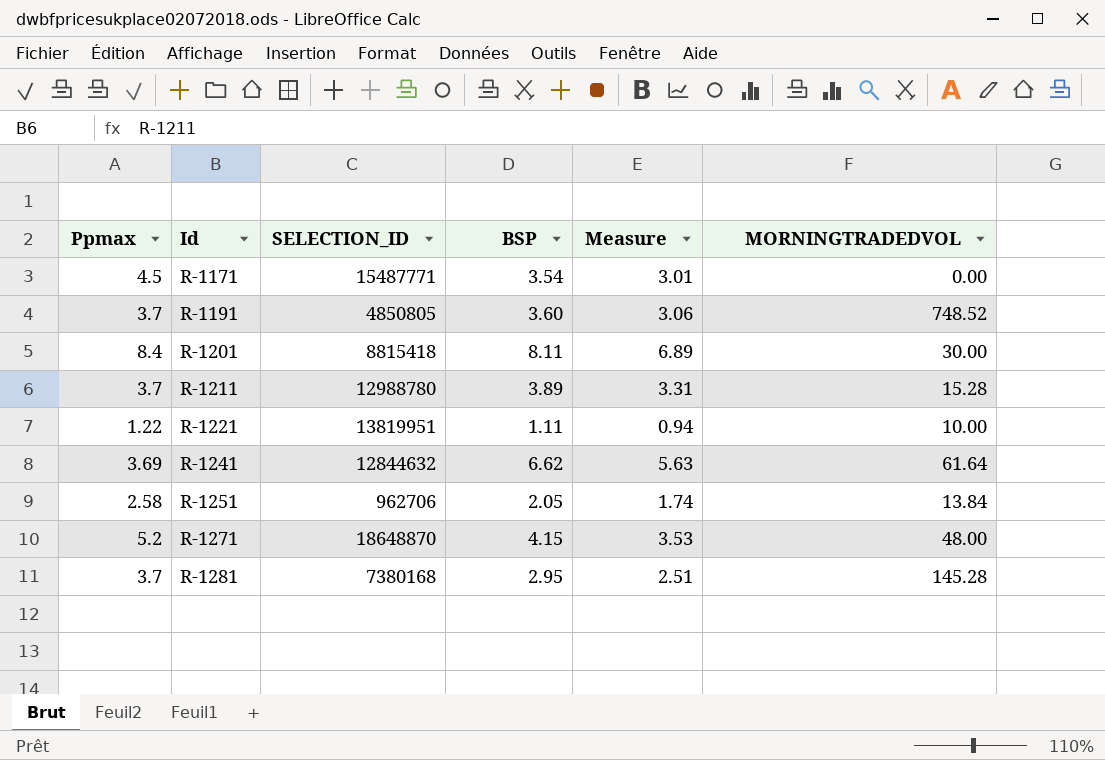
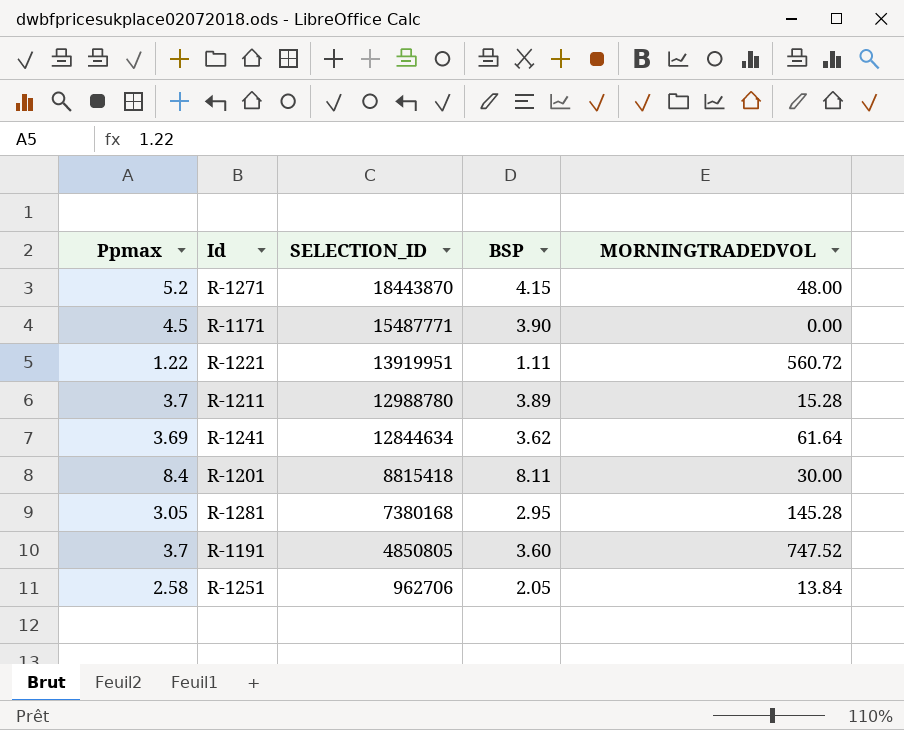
row order: Id ascending -> SELECTION_ID descending
column Measure | formula: [BSP] * 0.85 -> none
R-1271 | SELECTION_ID: 18648870 -> 18443870
R-1171 | BSP: 3.54 -> 3.90
R-1221 | SELECTION_ID: 13819951 -> 13919951
R-1221 | MORNINGTRADEDVOL: 10.00 -> 560.72
R-1241 | SELECTION_ID: 12844632 -> 12844634
R-1241 | BSP: 6.62 -> 3.62
R-1281 | Ppmax: 3.7 -> 3.05
R-1191 | MORNINGTRADEDVOL: 748.52 -> 747.52

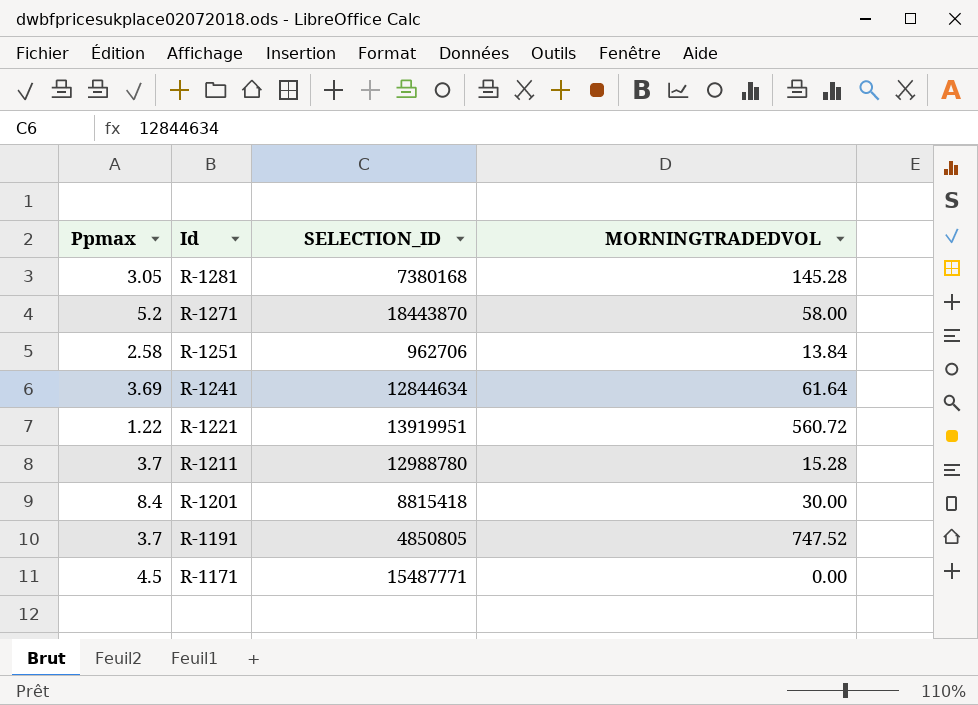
row order: SELECTION_ID descending -> Id descending
column BSP | position: 4 -> none
R-1271 | MORNINGTRADEDVOL: 48.00 -> 58.00

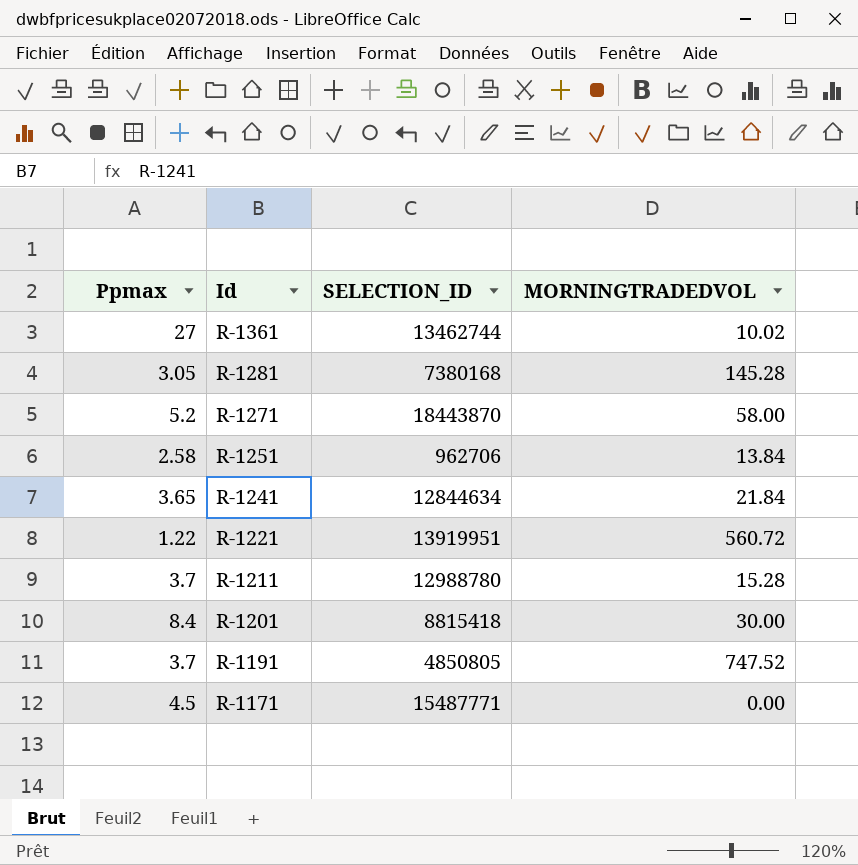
row R-1361: none -> 27 | 13462744 | 10.02
R-1241 | Ppmax: 3.69 -> 3.65
R-1241 | MORNINGTRADEDVOL: 61.64 -> 21.84

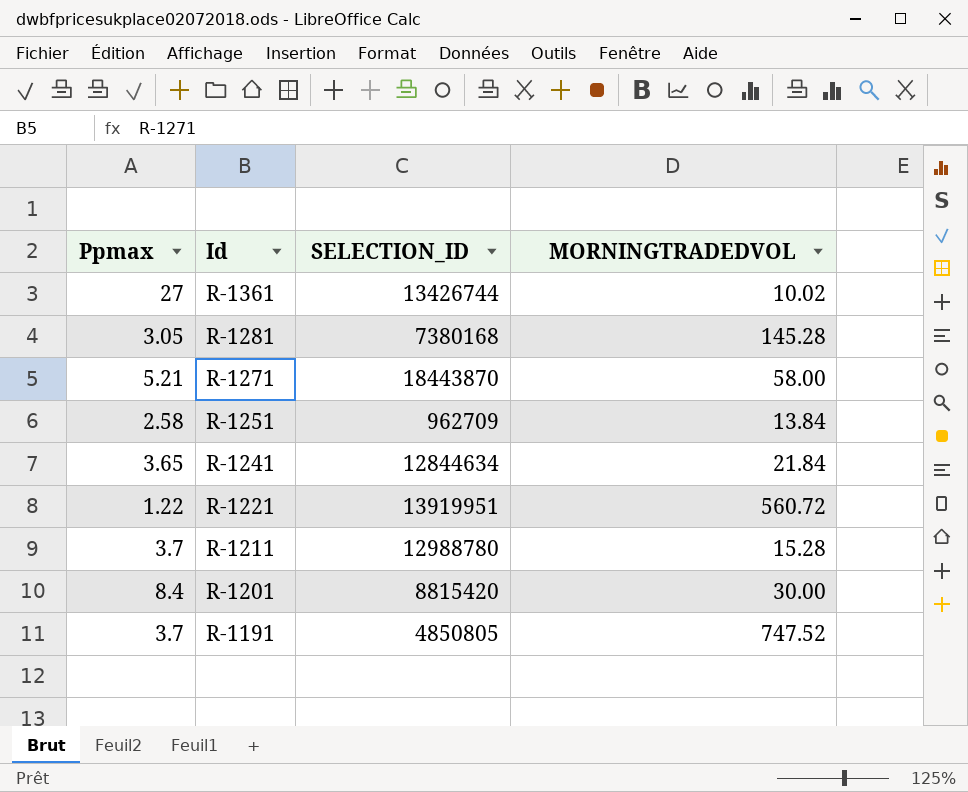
row R-1171: 4.5 | 15487771 | 0.00 -> none
R-1361 | SELECTION_ID: 13462744 -> 13426744
R-1271 | Ppmax: 5.2 -> 5.21
R-1251 | SELECTION_ID: 962706 -> 962709
R-1201 | SELECTION_ID: 8815418 -> 8815420

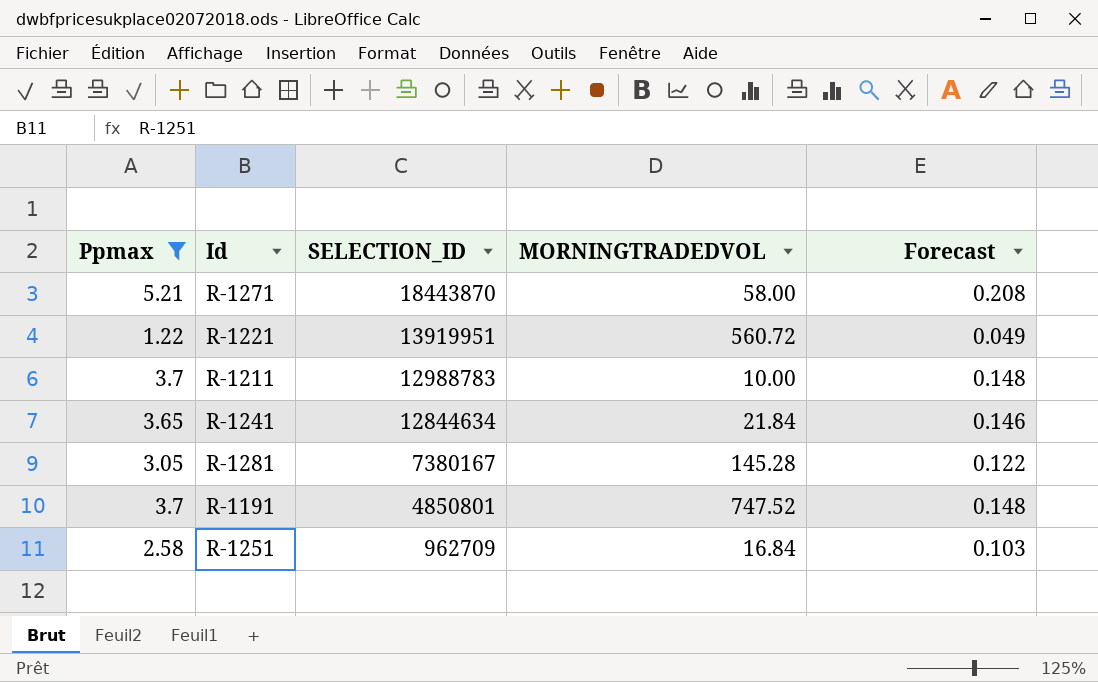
filter: none -> Ppmax <= 5.21
row order: Id descending -> SELECTION_ID descending
column Forecast | formula: none -> [Ppmax] * 0.04
R-1211 | SELECTION_ID: 12988780 -> 12988783
R-1211 | MORNINGTRADEDVOL: 15.28 -> 10.00
R-1281 | SELECTION_ID: 7380168 -> 7380167
R-1191 | SELECTION_ID: 4850805 -> 4850801
R-1251 | MORNINGTRADEDVOL: 13.84 -> 16.84

